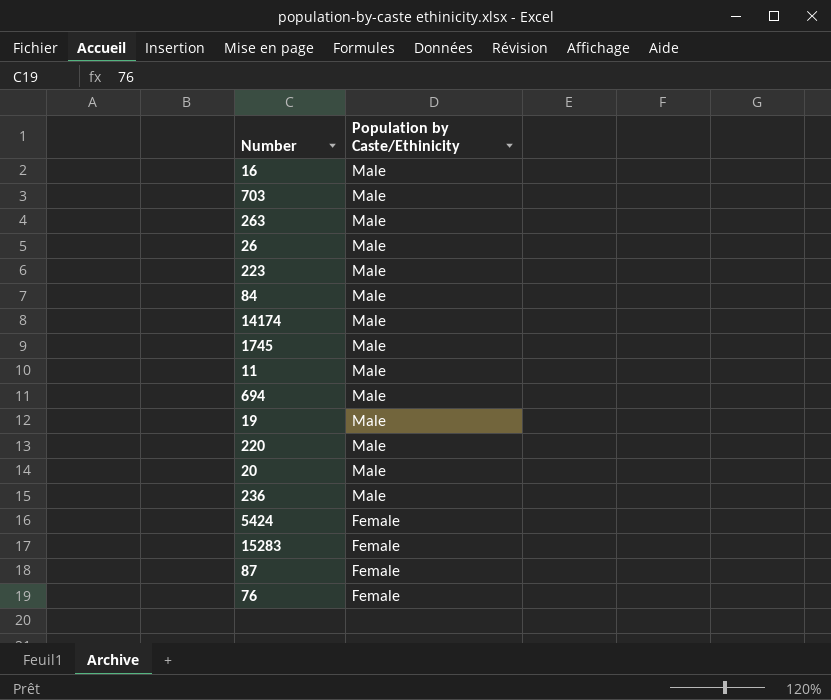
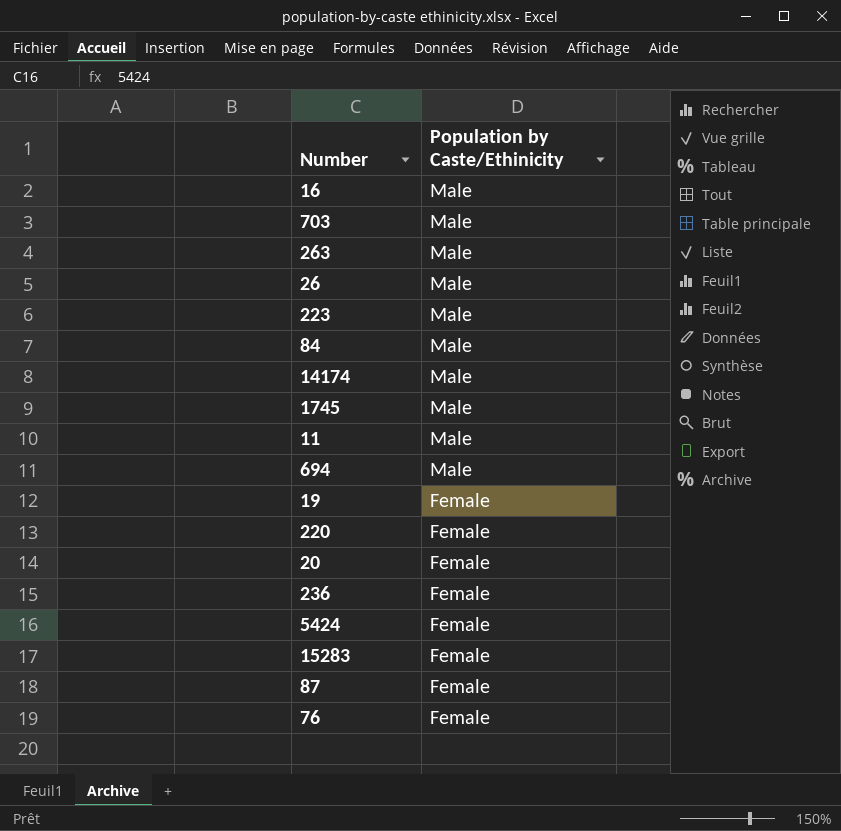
19 | Population by Caste/Ethinicity: Male -> Female
220 | Population by Caste/Ethinicity: Male -> Female
20 | Population by Caste/Ethinicity: Male -> Female
236 | Population by Caste/Ethinicity: Male -> Female

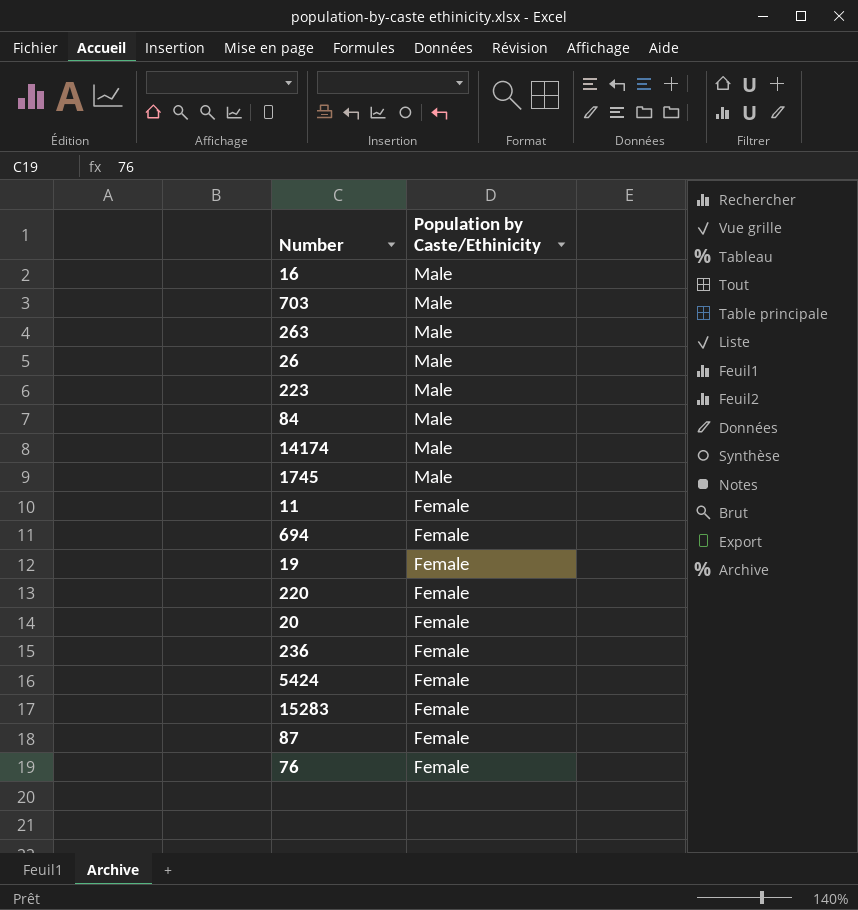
11 | Population by Caste/Ethinicity: Male -> Female
694 | Population by Caste/Ethinicity: Male -> Female

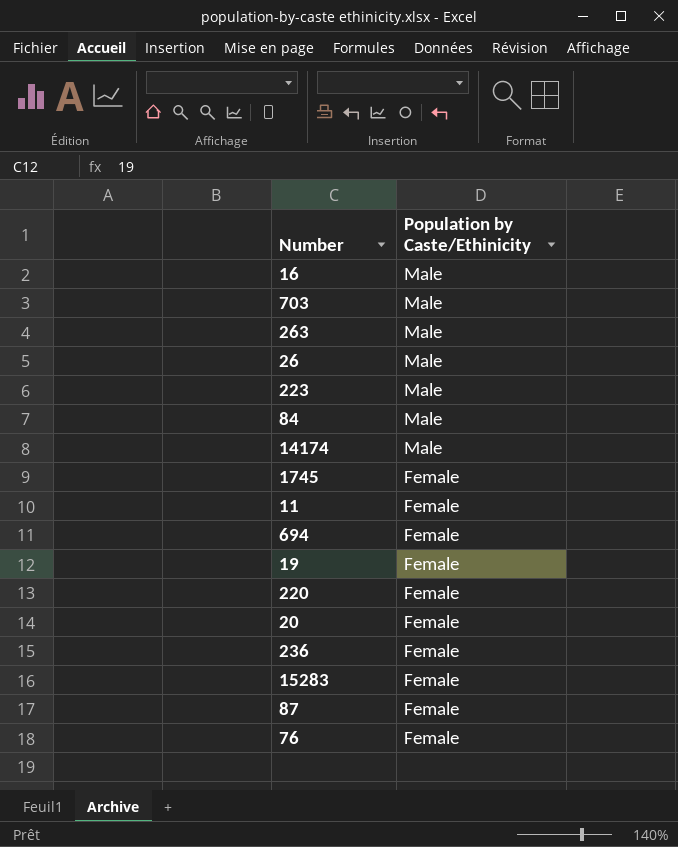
row 5424: Female -> none
1745 | Population by Caste/Ethinicity: Male -> Female

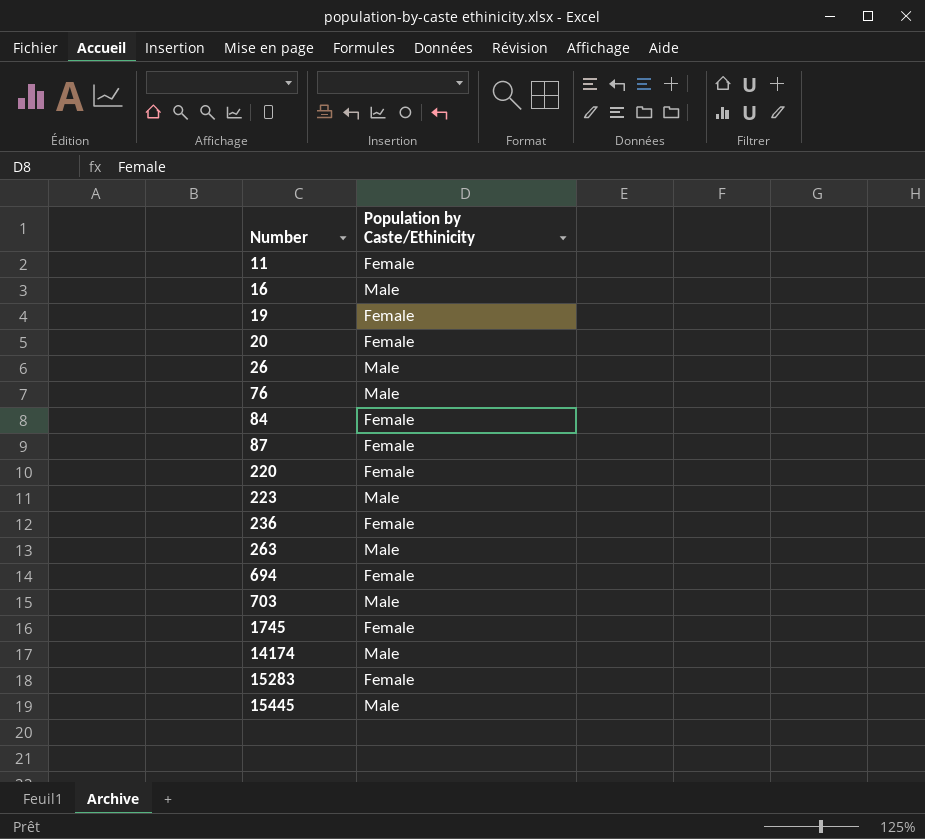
row order: Population by Caste/Ethinicity descending -> Number ascending
76 | Population by Caste/Ethinicity: Female -> Male
84 | Population by Caste/Ethinicity: Male -> Female
row 15445: none -> Male

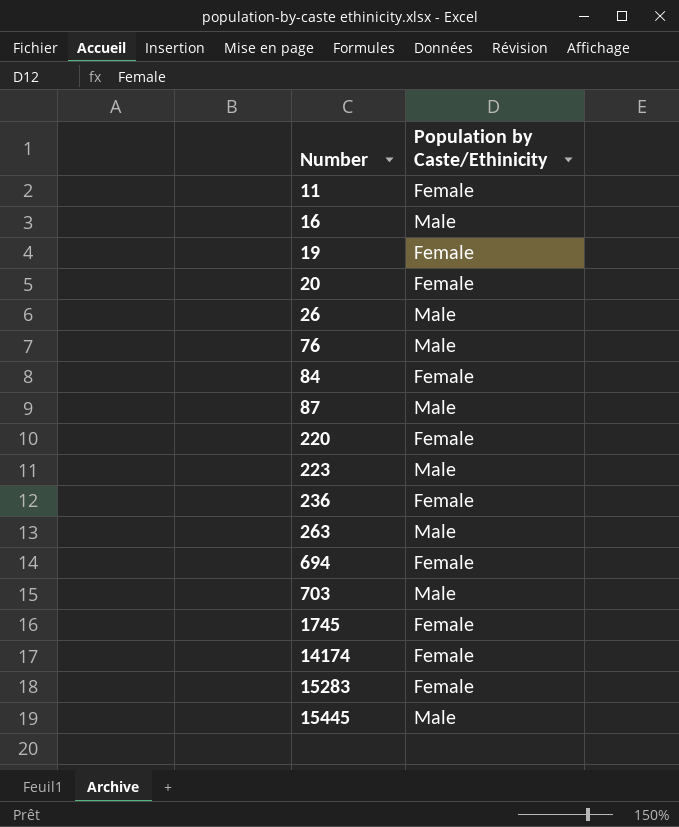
87 | Population by Caste/Ethinicity: Female -> Male
14174 | Population by Caste/Ethinicity: Male -> Female

